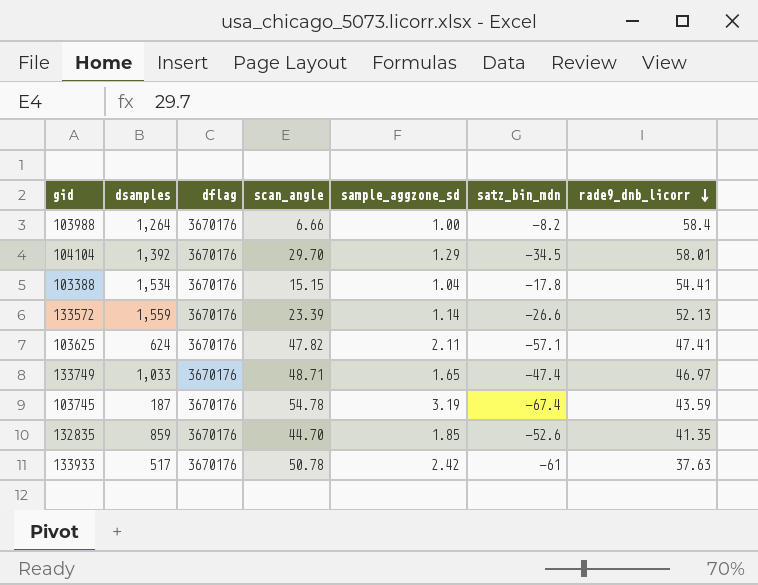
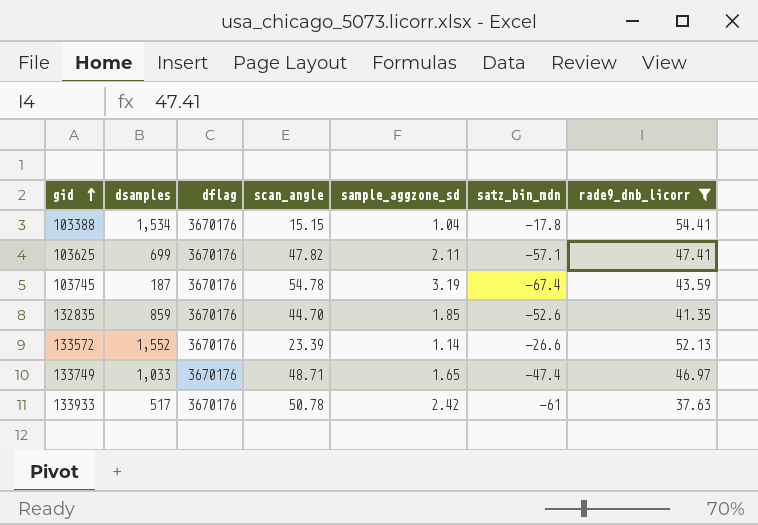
filter: none -> rade9_dnb_licorr <= 54.41
row order: rade9_dnb_licorr descending -> gid ascending
103625 | dsamples: 624 -> 699
133572 | dsamples: 1,559 -> 1,552

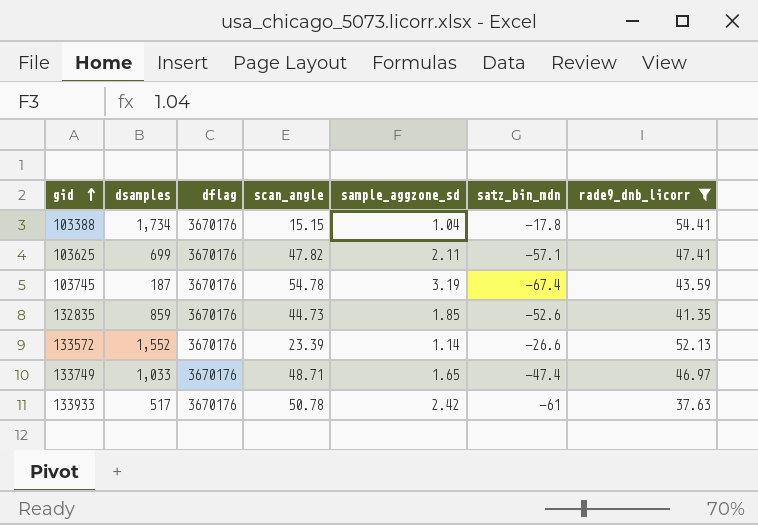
103388 | dsamples: 1,534 -> 1,734
132835 | scan_angle: 44.70 -> 44.73

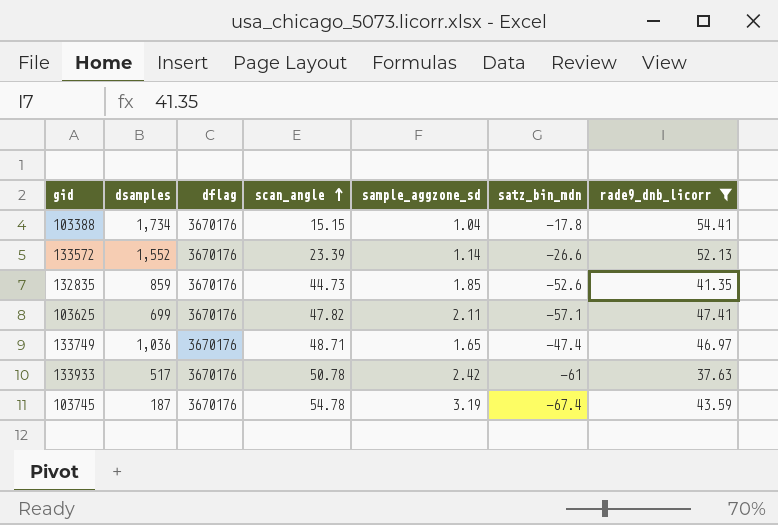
row order: gid ascending -> scan_angle ascending
133749 | dsamples: 1,033 -> 1,036

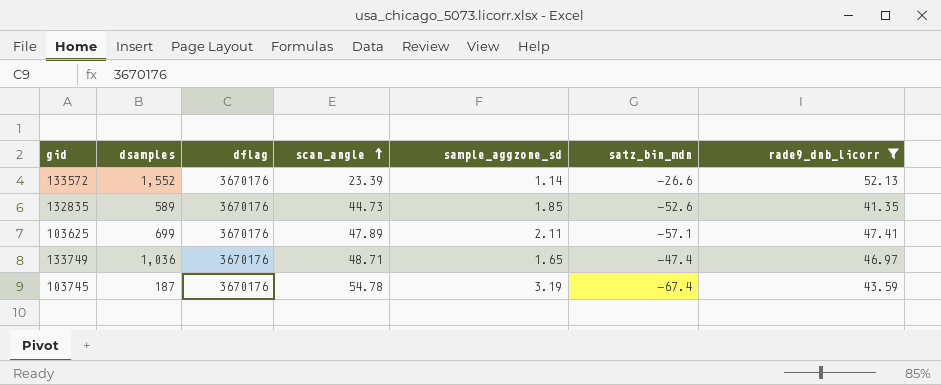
row 103388: 1,734 | 3670176 | 15.15 | 1.04 | -17.8 | 54.41 -> none
row 133933: 517 | 3670176 | 50.78 | 2.42 | -61 | 37.63 -> none
132835 | dsamples: 859 -> 589
103625 | scan_angle: 47.82 -> 47.89

